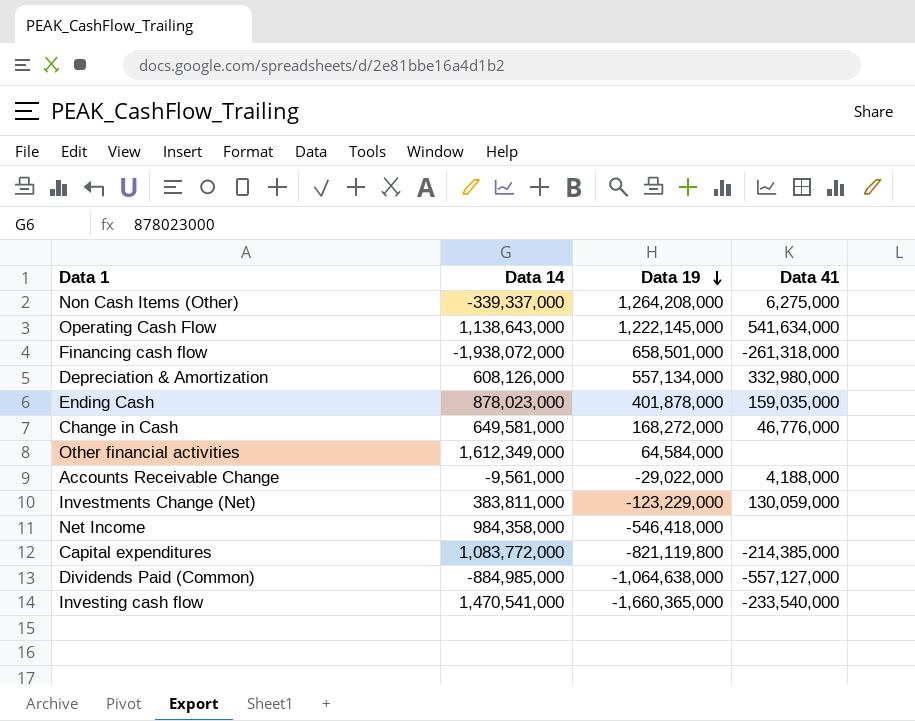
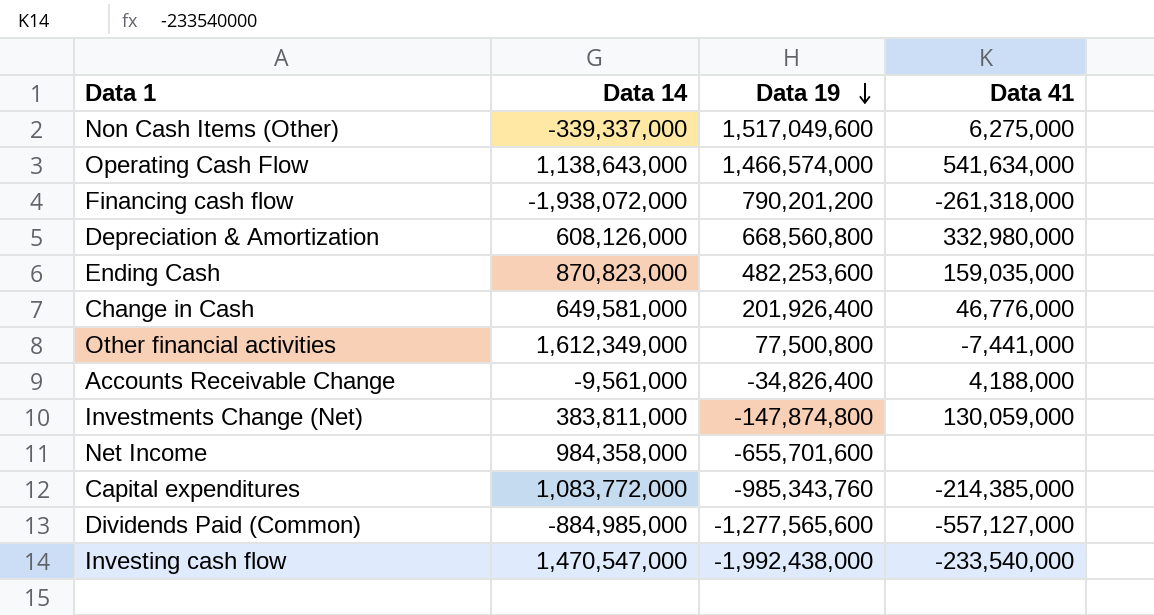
Non Cash Items (Other) | Data 19: 1,264,208,000 -> 1,517,049,600
Operating Cash Flow | Data 19: 1,222,145,000 -> 1,466,574,000
Financing cash flow | Data 19: 658,501,000 -> 790,201,200
Depreciation & Amortization | Data 19: 557,134,000 -> 668,560,800
Ending Cash | Data 14: 878,023,000 -> 870,823,000
Ending Cash | Data 19: 401,878,000 -> 482,253,600
Change in Cash | Data 19: 168,272,000 -> 201,926,400
Other financial activities | Data 19: 64,584,000 -> 77,500,800
Other financial activities | Data 41: none -> -7,441,000
Accounts Receivable Change | Data 19: -29,022,000 -> -34,826,400
Investments Change (Net) | Data 19: -123,229,000 -> -147,874,800
Net Income | Data 19: -546,418,000 -> -655,701,600
Capital expenditures | Data 19: -821,119,800 -> -985,343,760
Dividends Paid (Common) | Data 19: -1,064,638,000 -> -1,277,565,600
Investing cash flow | Data 14: 1,470,541,000 -> 1,470,547,000
Investing cash flow | Data 19: -1,660,365,000 -> -1,992,438,000

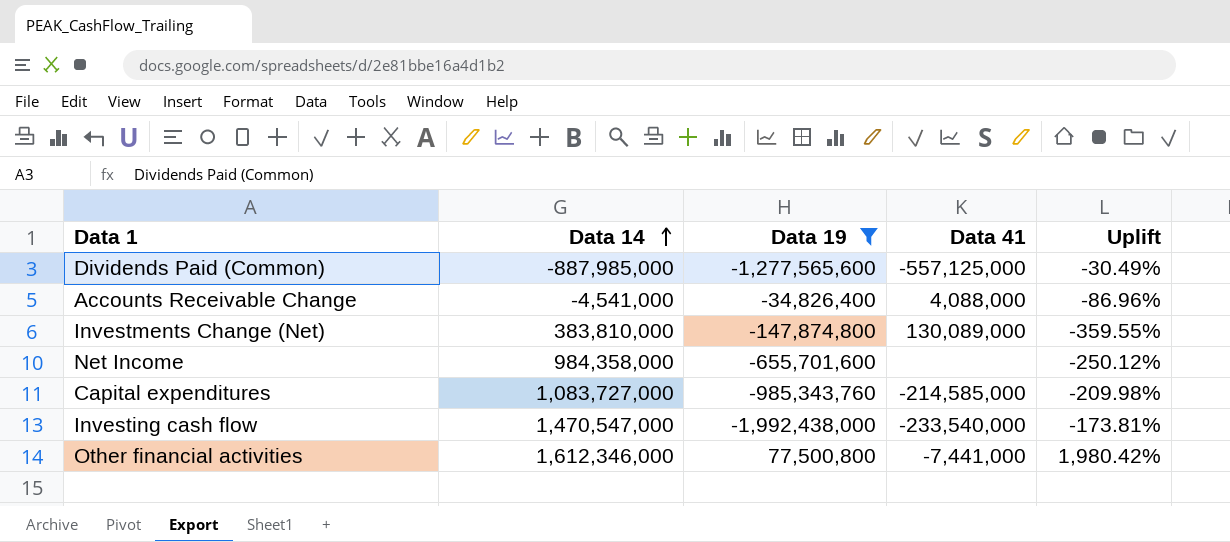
filter: none -> Data 19 <= 77,500,800
row order: Data 19 descending -> Data 14 ascending
column Uplift | formula: none -> ([Data 14] - [Data 19]) / [Data 19]
Dividends Paid (Common) | Data 14: -884,985,000 -> -887,985,000
Dividends Paid (Common) | Data 41: -557,127,000 -> -557,125,000
Accounts Receivable Change | Data 14: -9,561,000 -> -4,541,000
Accounts Receivable Change | Data 41: 4,188,000 -> 4,088,000
Investments Change (Net) | Data 14: 383,811,000 -> 383,810,000
Investments Change (Net) | Data 41: 130,059,000 -> 130,089,000
Capital expenditures | Data 14: 1,083,772,000 -> 1,083,727,000
Capital expenditures | Data 41: -214,385,000 -> -214,585,000
Other financial activities | Data 14: 1,612,349,000 -> 1,612,346,000

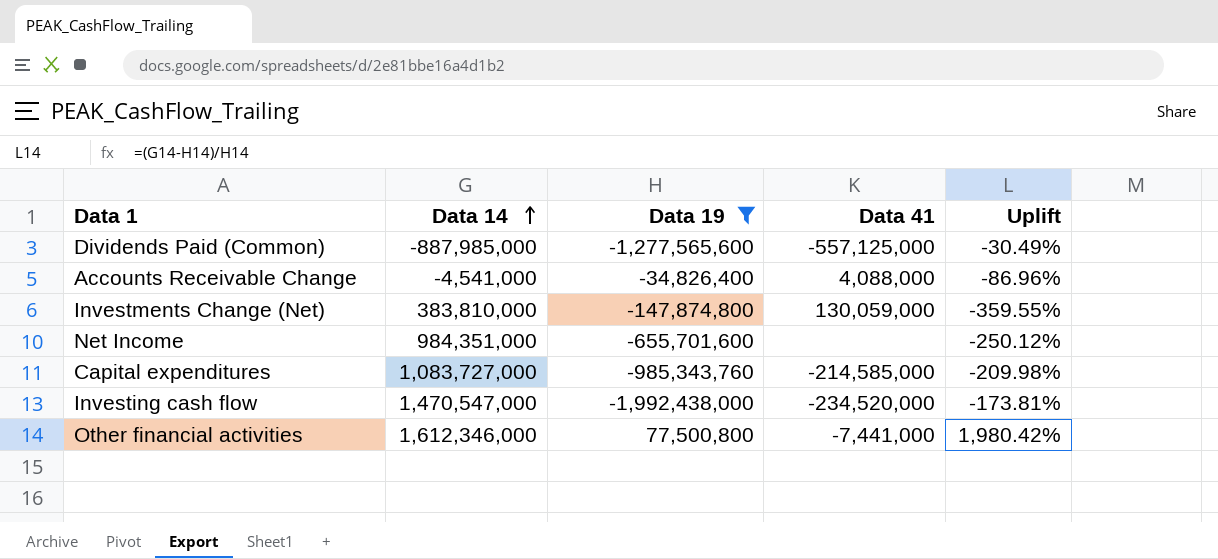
Investments Change (Net) | Data 41: 130,089,000 -> 130,059,000
Net Income | Data 14: 984,358,000 -> 984,351,000
Investing cash flow | Data 41: -233,540,000 -> -234,520,000

